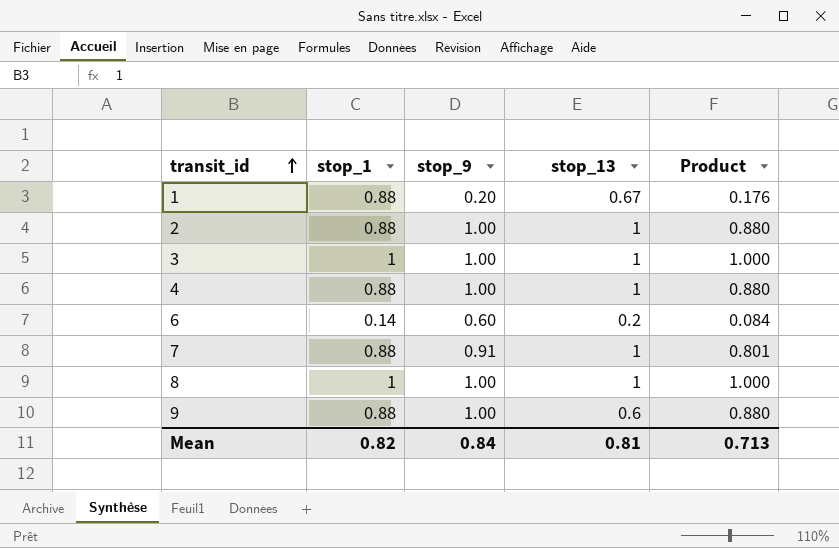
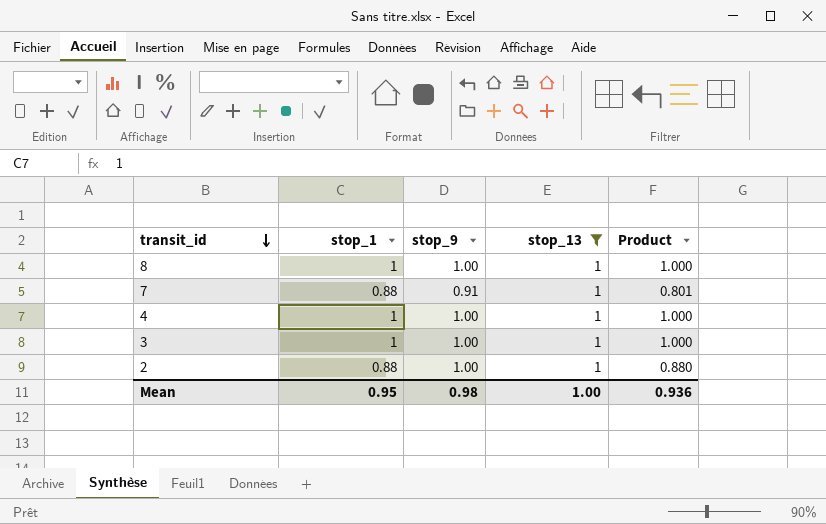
filter: none -> stop_13 = 1
row order: transit_id ascending -> transit_id descending
4 | stop_1: 0.88 -> 1
4 | Product: 0.880 -> 1.000
Mean | stop_1: 0.82 -> 0.95
Mean | stop_9: 0.84 -> 0.98
Mean | stop_13: 0.81 -> 1.00
Mean | Product: 0.713 -> 0.936

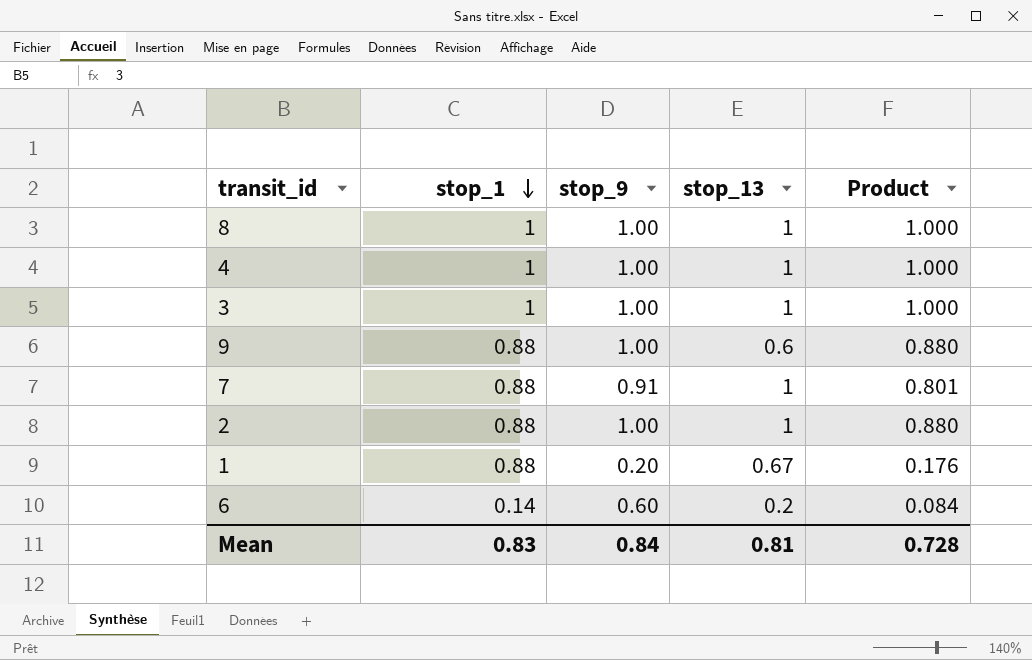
filter: stop_13 = 1 -> none
row order: transit_id descending -> stop_1 descending
Mean | stop_1: 0.95 -> 0.83
Mean | stop_9: 0.98 -> 0.84
Mean | stop_13: 1.00 -> 0.81
Mean | Product: 0.936 -> 0.728

